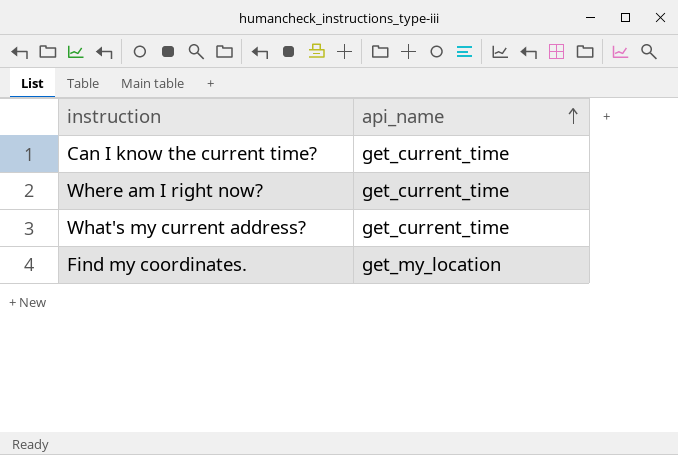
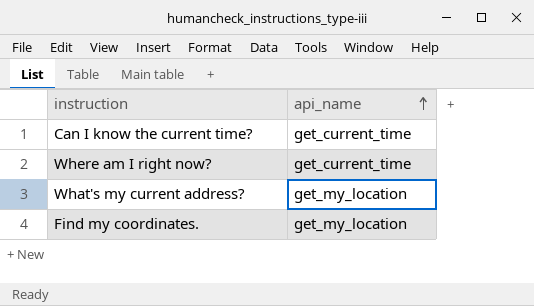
What's my current address? | api_name: get_current_time -> get_my_location

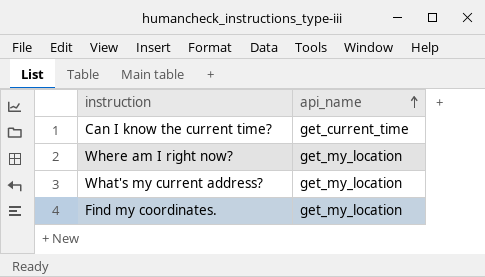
Where am I right now? | api_name: get_current_time -> get_my_location

